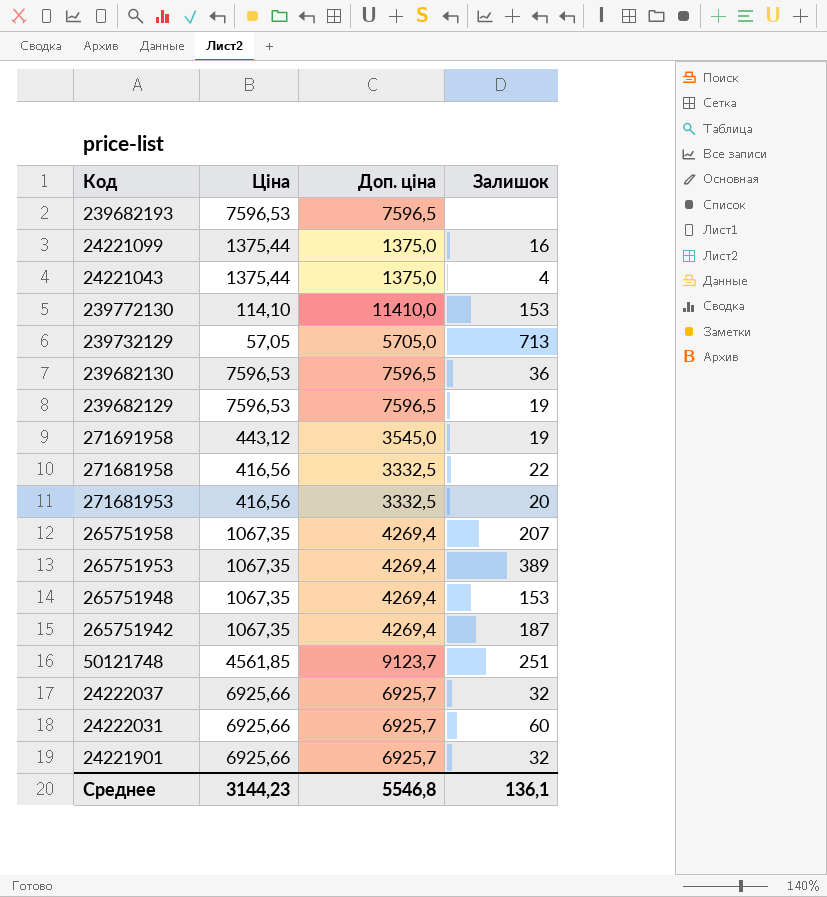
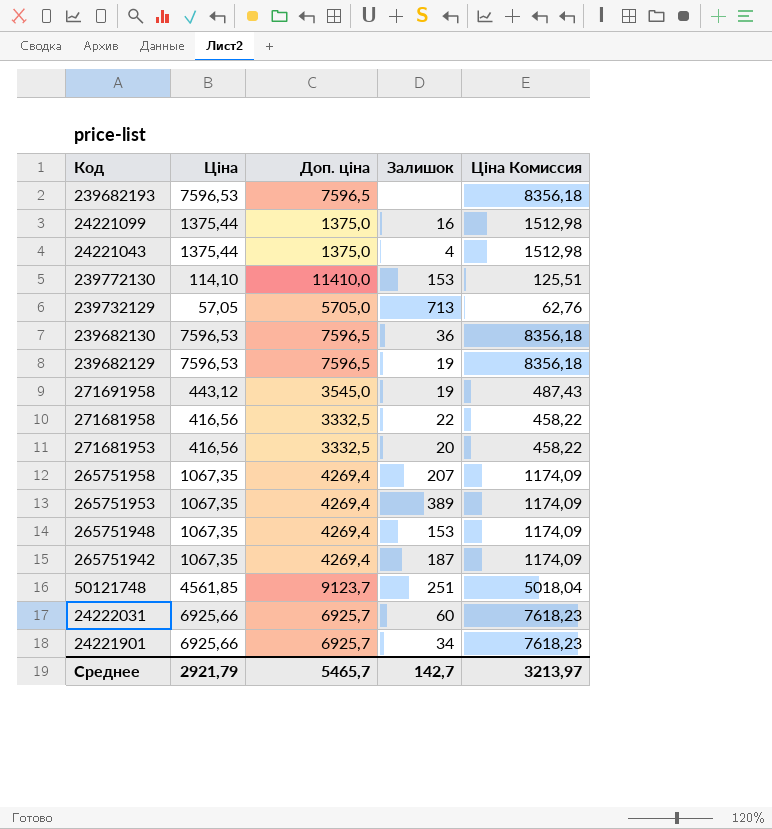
column Ціна Комиссия | formula: none -> [Ціна] * 1,1
row 24222037: 6925,66 | 6925,7 | 32 -> none
24221901 | Залишок: 32 -> 34
Среднее | Ціна: 3144,23 -> 2921,79
Среднее | Доп. ціна: 5546,8 -> 5465,7
Среднее | Залишок: 136,1 -> 142,7

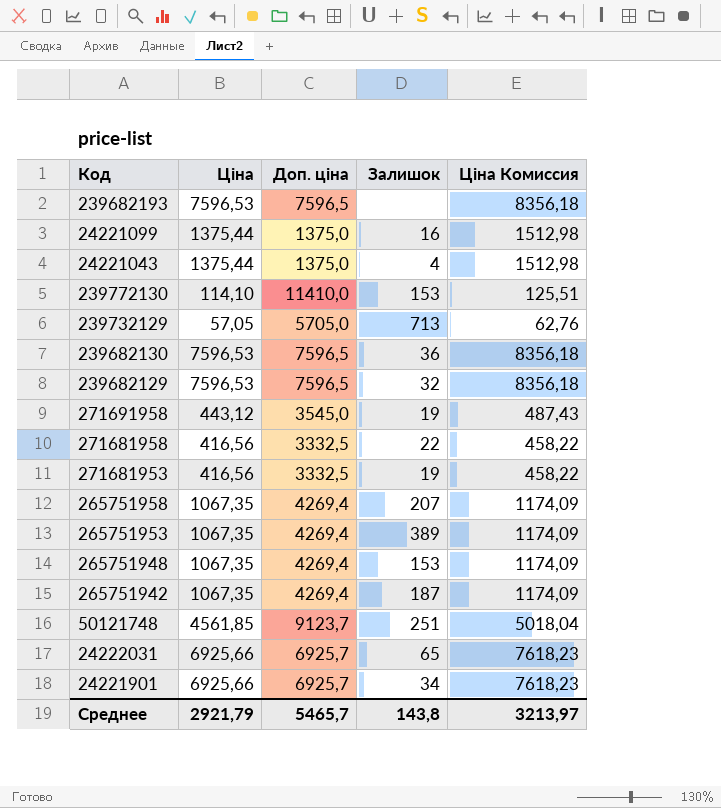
239682129 | Залишок: 19 -> 32
271681953 | Залишок: 20 -> 19
24222031 | Залишок: 60 -> 65
Среднее | Залишок: 142,7 -> 143,8

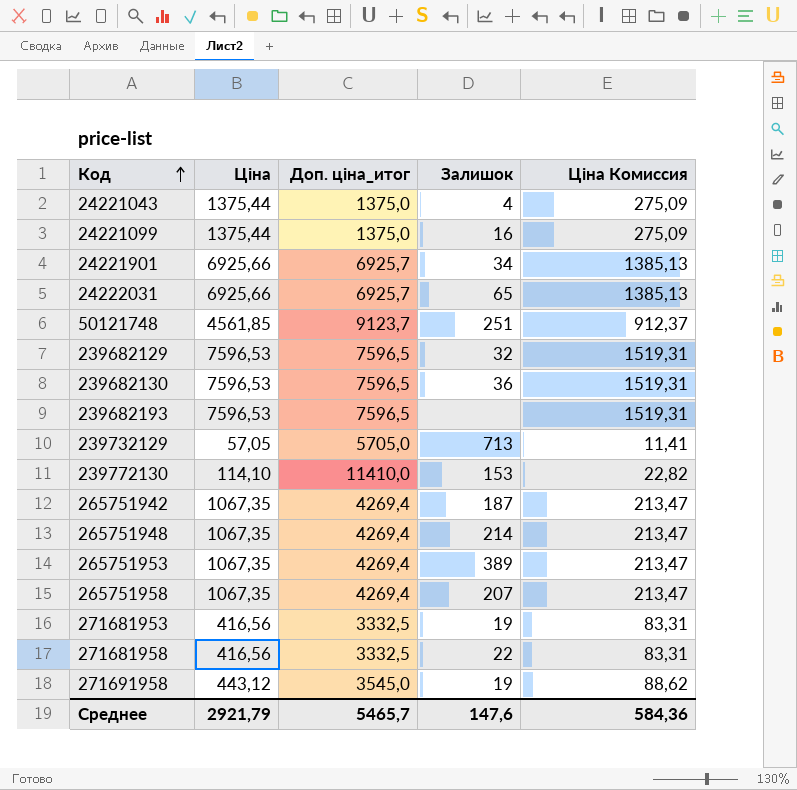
row order: none -> Код ascending
column name: Доп. ціна -> Доп. ціна_итог
column Ціна Комиссия | formula: [Ціна] * 1,1 -> [Ціна] * 0,2
265751948 | Залишок: 153 -> 214
Среднее | Залишок: 143,8 -> 147,6
Среднее | Ціна Комиссия: 3213,97 -> 584,36

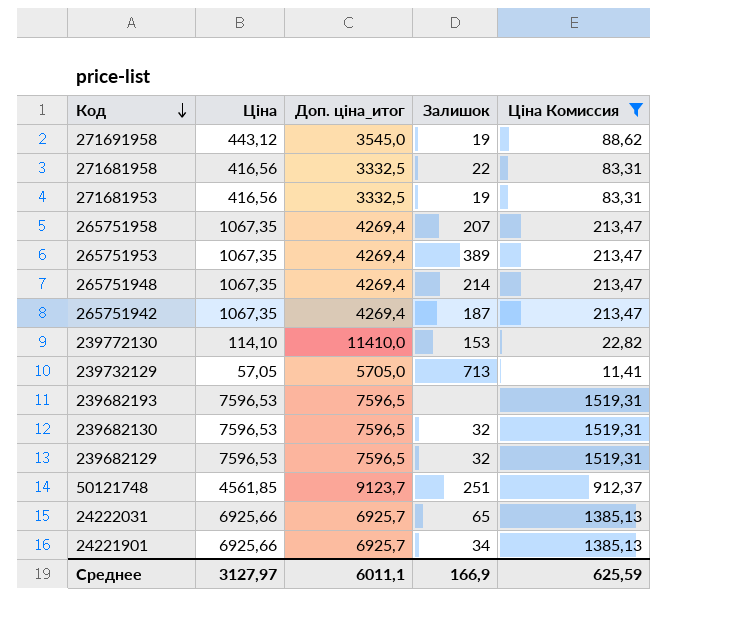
filter: none -> Ціна Комиссия != 275,09
row order: Код ascending -> Код descending
239682130 | Залишок: 36 -> 32
Среднее | Ціна: 2921,79 -> 3127,97
Среднее | Доп. ціна_итог: 5465,7 -> 6011,1
Среднее | Залишок: 147,6 -> 166,9
Среднее | Ціна Комиссия: 584,36 -> 625,59

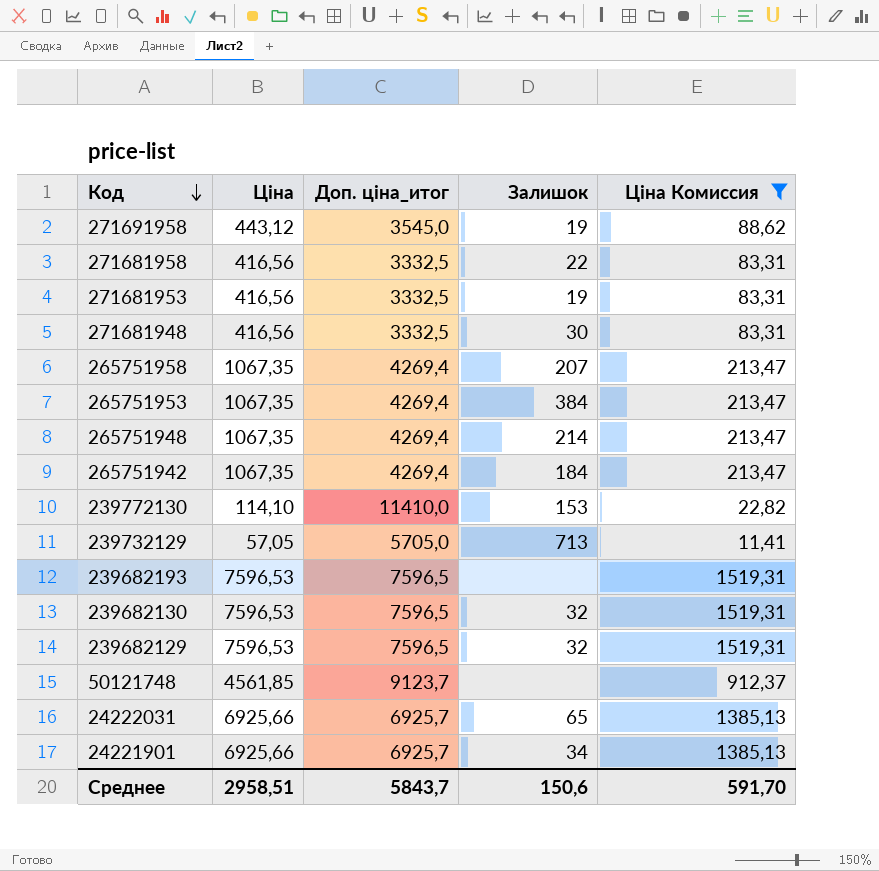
row 271681948: none -> 416,56 | 3332,5 | 30 | 83,31
265751953 | Залишок: 389 -> 384
265751942 | Залишок: 187 -> 184
50121748 | Залишок: 251 -> none
Среднее | Ціна: 3127,97 -> 2958,51
Среднее | Доп. ціна_итог: 6011,1 -> 5843,7
Среднее | Залишок: 166,9 -> 150,6
Среднее | Ціна Комиссия: 625,59 -> 591,70

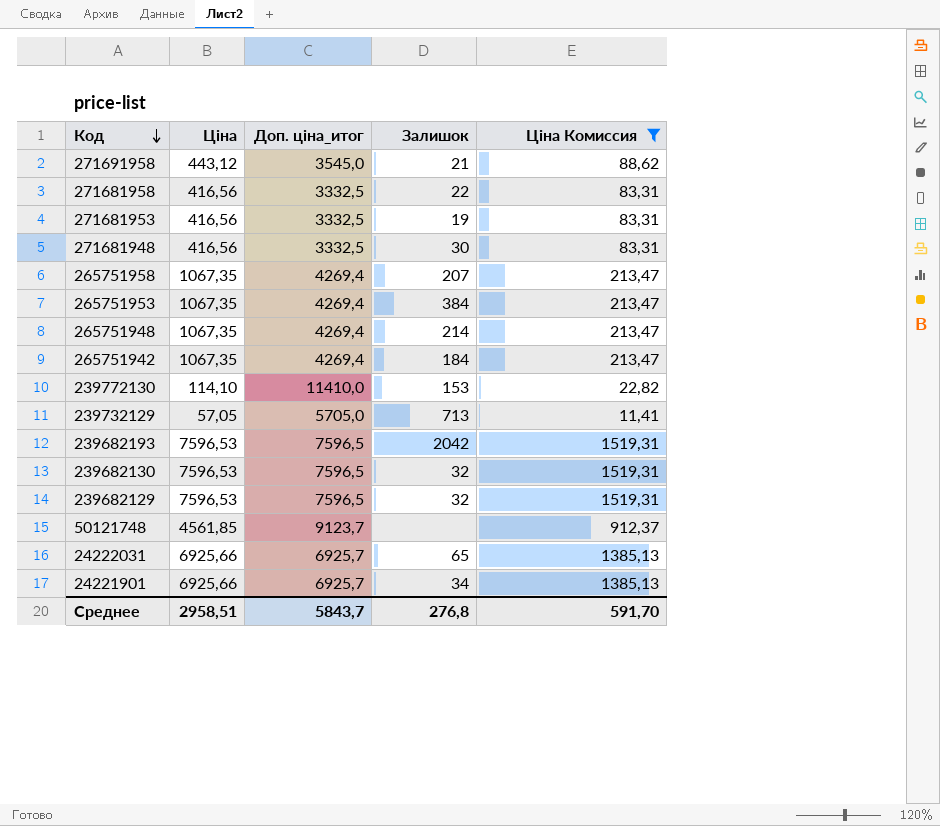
271691958 | Залишок: 19 -> 21
239682193 | Залишок: none -> 2042
Среднее | Залишок: 150,6 -> 276,8

